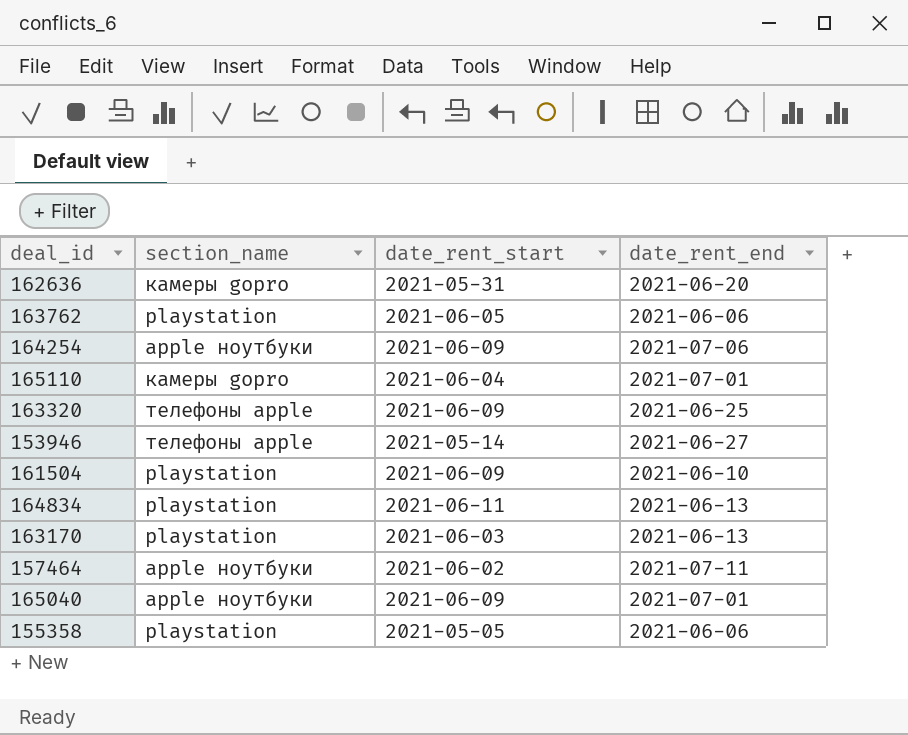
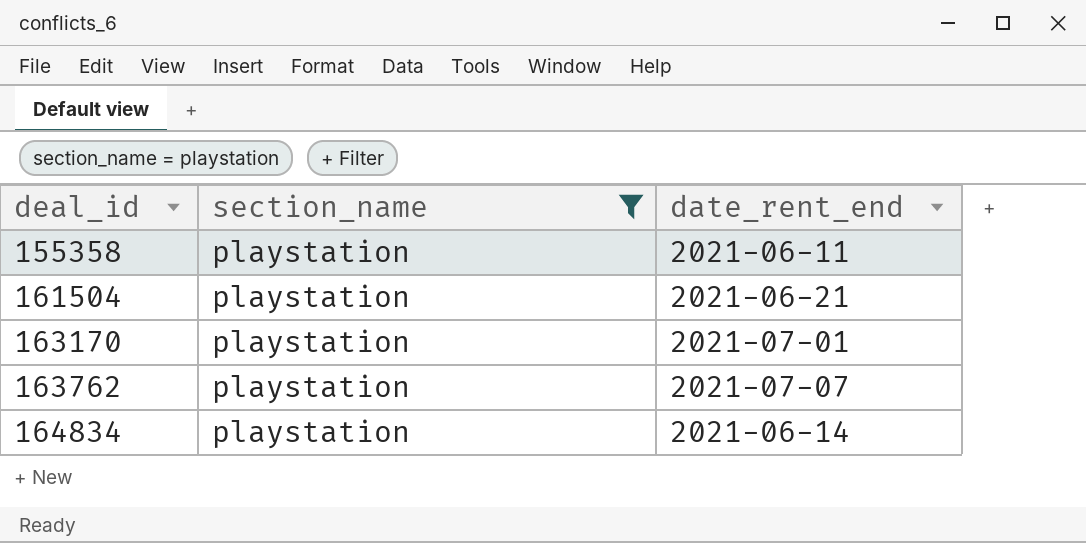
filter: none -> section_name = playstation
row order: none -> deal_id ascending
column date_rent_start | position: 3 -> none
155358 | date_rent_end: 2021-06-06 -> 2021-06-11
161504 | date_rent_end: 2021-06-10 -> 2021-06-21
163170 | date_rent_end: 2021-06-13 -> 2021-07-01
163762 | date_rent_end: 2021-06-06 -> 2021-07-07
164834 | date_rent_end: 2021-06-13 -> 2021-06-14

